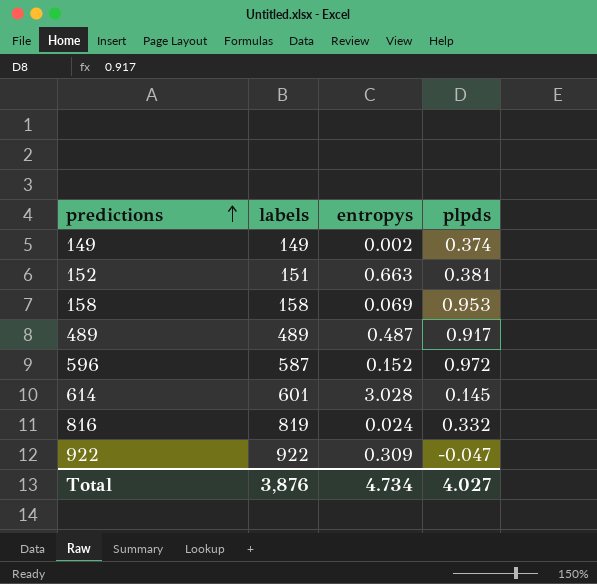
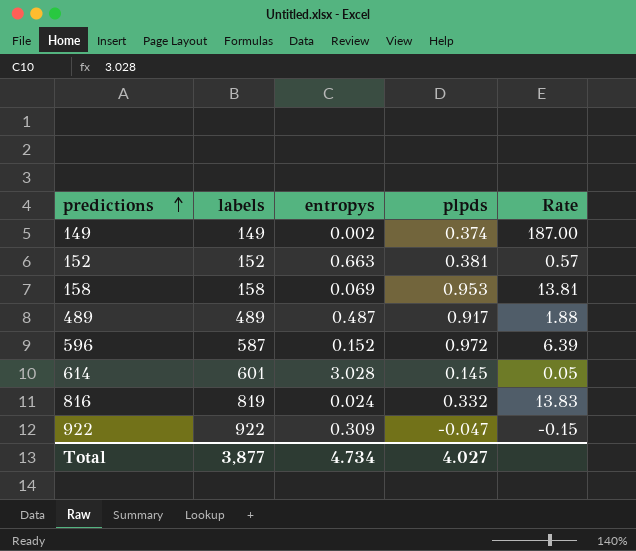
column Rate | formula: none -> [plpds] / [entropys]
152 | labels: 151 -> 152
Total | labels: 3,876 -> 3,877

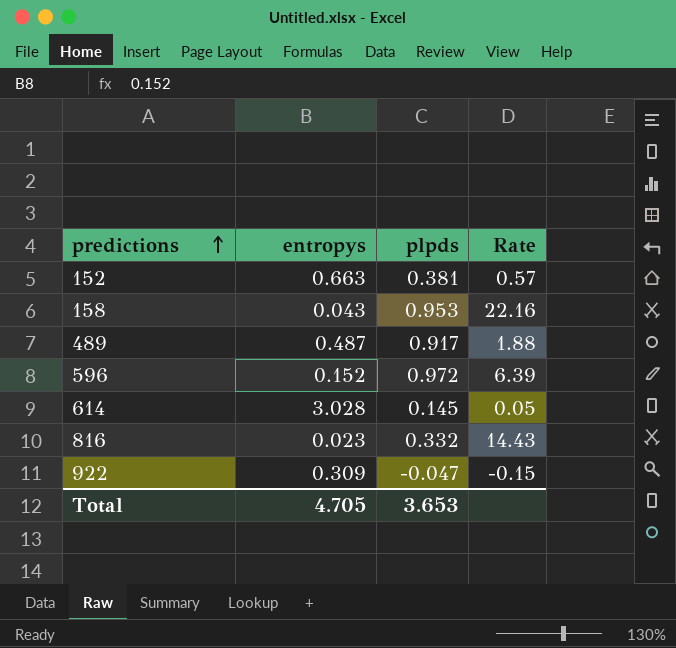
column labels | position: 2 -> none
row 149: 149 | 0.002 | 0.374 | 187.00 -> none
158 | entropys: 0.069 -> 0.043
158 | Rate: 13.81 -> 22.16
816 | entropys: 0.024 -> 0.023
816 | Rate: 13.83 -> 14.43
Total | entropys: 4.734 -> 4.705
Total | plpds: 4.027 -> 3.653

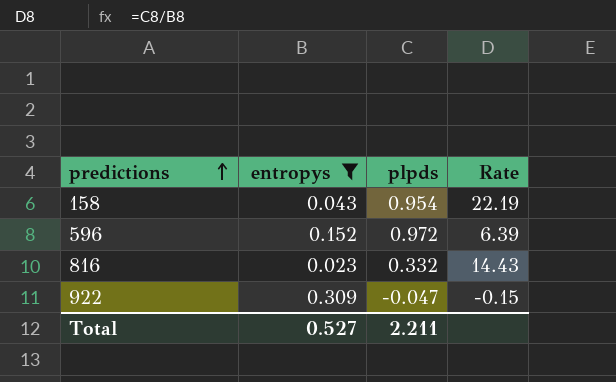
filter: none -> entropys <= 0.309
158 | plpds: 0.953 -> 0.954
158 | Rate: 22.16 -> 22.19
Total | entropys: 4.705 -> 0.527
Total | plpds: 3.653 -> 2.211

